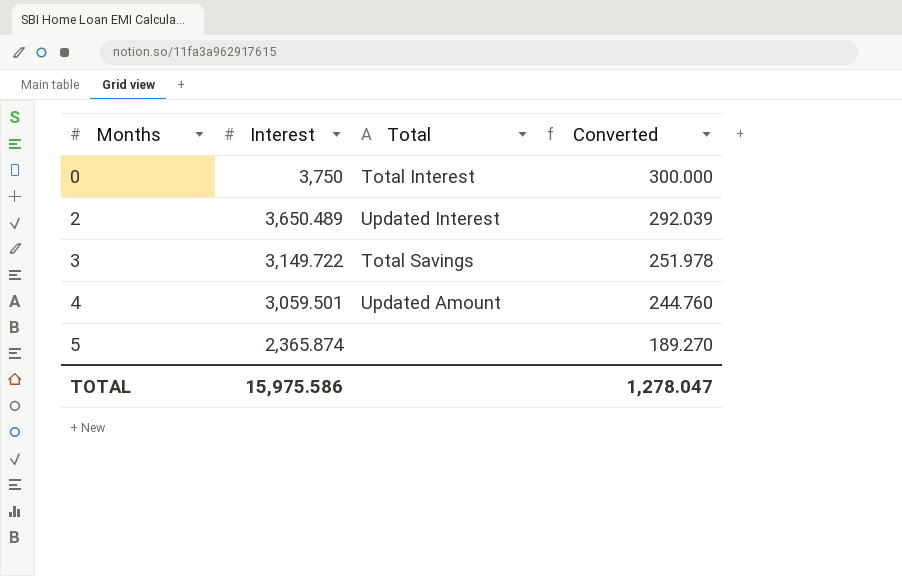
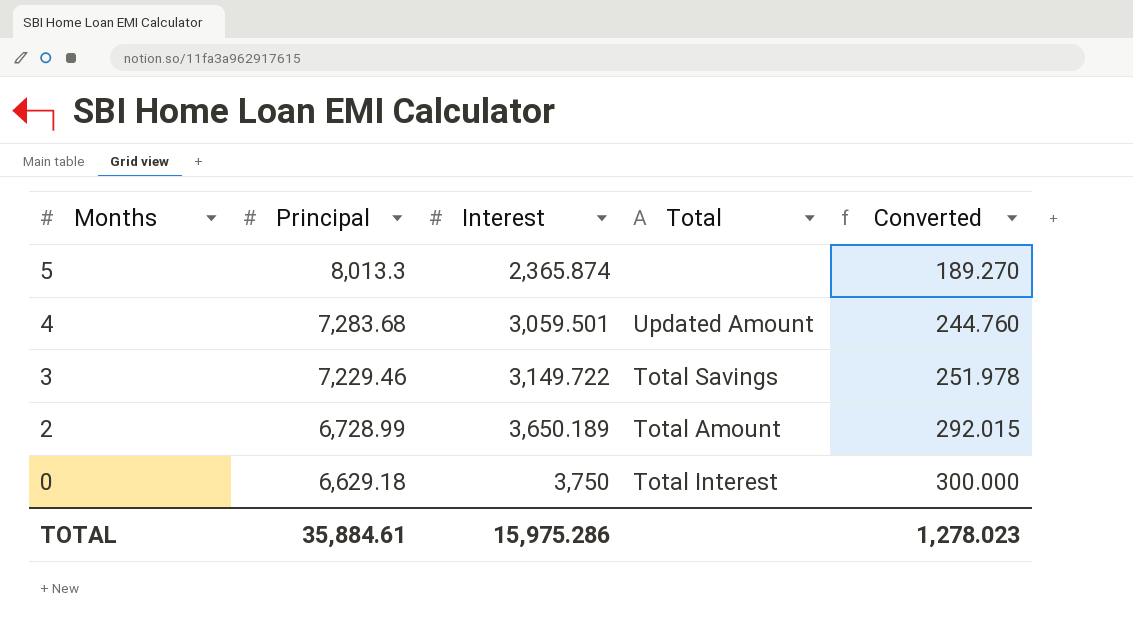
row order: Months ascending -> Months descending
column Principal | position: none -> 2
2 | Interest: 3,650.489 -> 3,650.189
2 | Total: Updated Interest -> Total Amount
2 | Converted: 292.039 -> 292.015
TOTAL | Interest: 15,975.586 -> 15,975.286
TOTAL | Converted: 1,278.047 -> 1,278.023

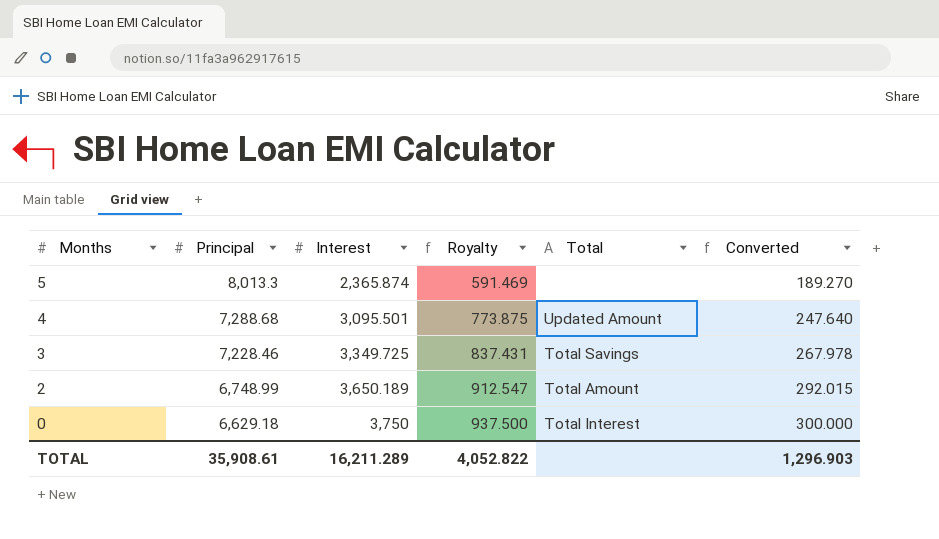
column Royalty | formula: none -> [Interest] * 0.25
4 | Principal: 7,283.68 -> 7,288.68
4 | Interest: 3,059.501 -> 3,095.501
4 | Converted: 244.760 -> 247.640
3 | Principal: 7,229.46 -> 7,228.46
3 | Interest: 3,149.722 -> 3,349.725
3 | Converted: 251.978 -> 267.978
2 | Principal: 6,728.99 -> 6,748.99
TOTAL | Principal: 35,884.61 -> 35,908.61
TOTAL | Interest: 15,975.286 -> 16,211.289
TOTAL | Converted: 1,278.023 -> 1,296.903

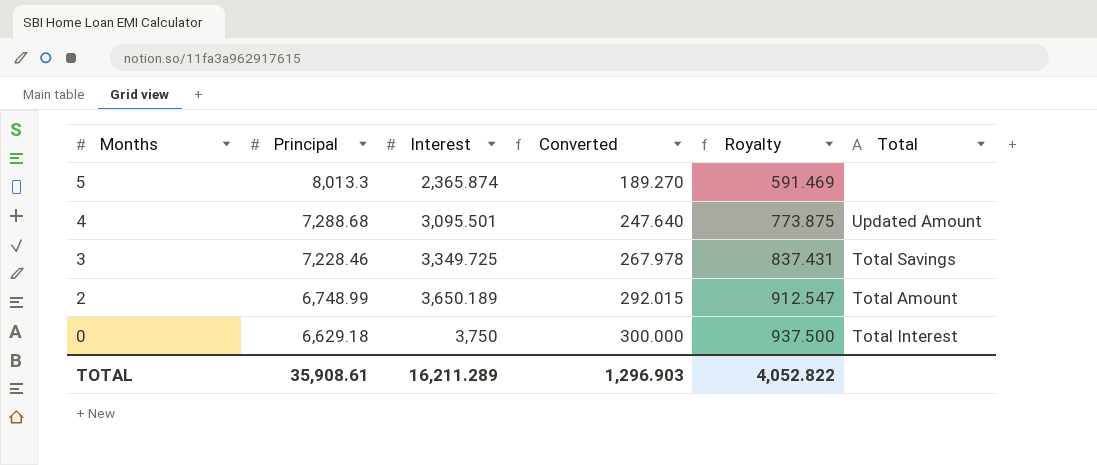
column Converted | position: 6 -> 4

